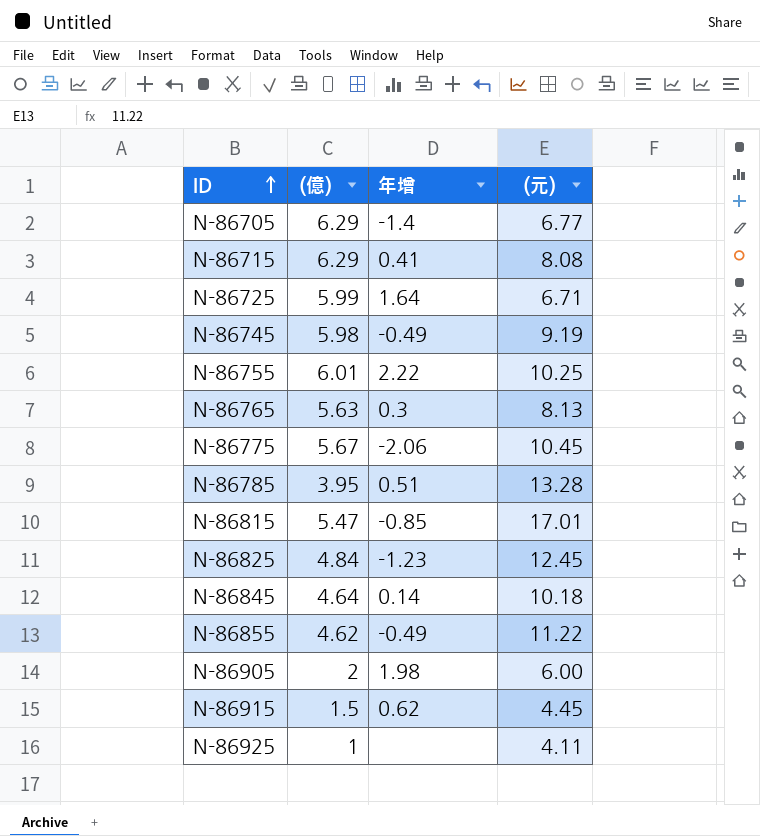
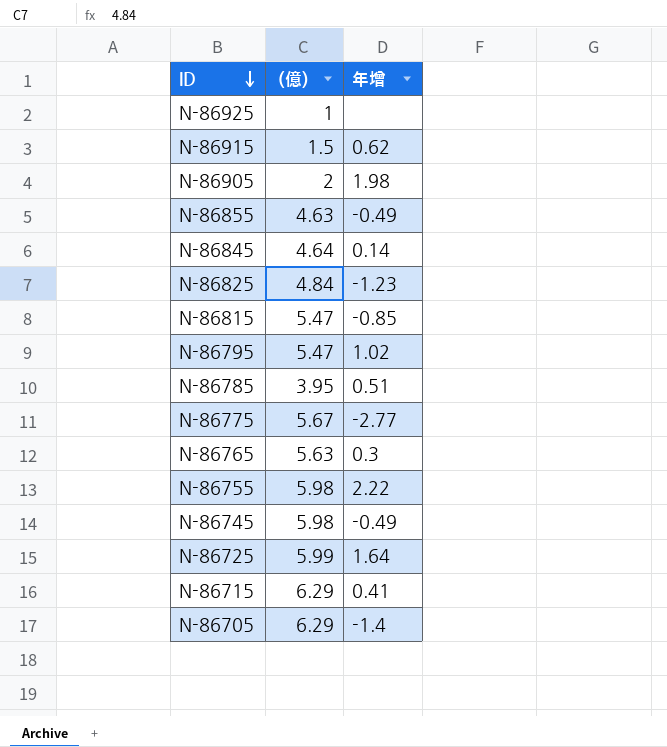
row order: ID ascending -> ID descending
column (元) | position: 4 -> none
N-86855 | (億): 4.62 -> 4.63
row N-86795: none -> 5.47 | 1.02
N-86775 | 年增: -2.06 -> -2.77
N-86755 | (億): 6.01 -> 5.98

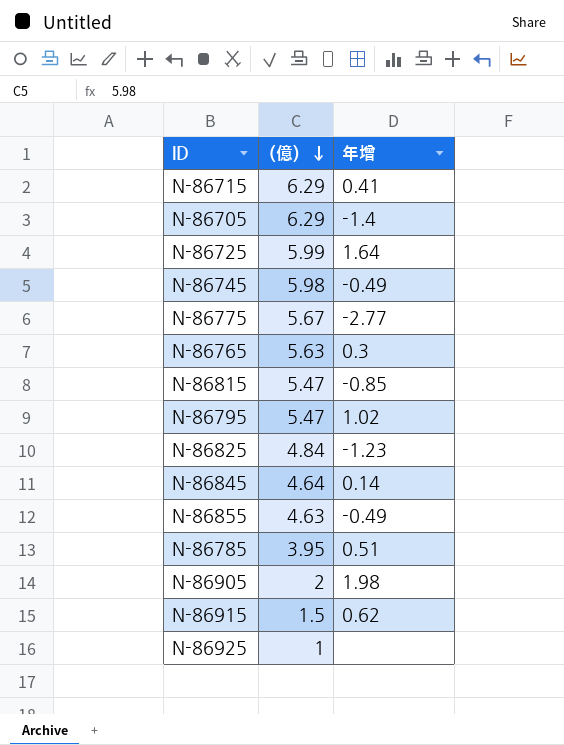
row order: ID descending -> (億) descending
row N-86755: 5.98 | 2.22 -> none

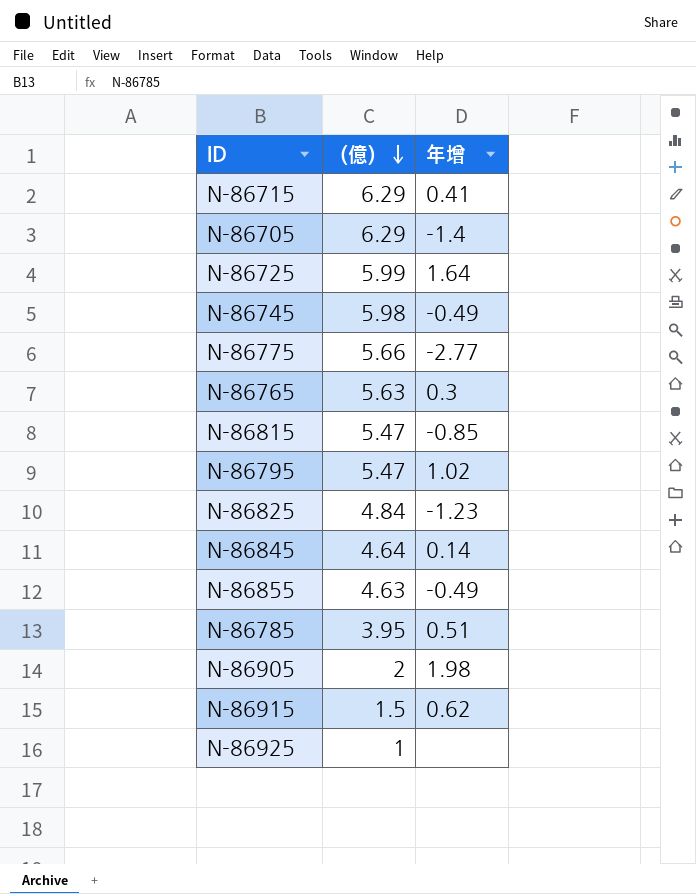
N-86775 | (億): 5.67 -> 5.66

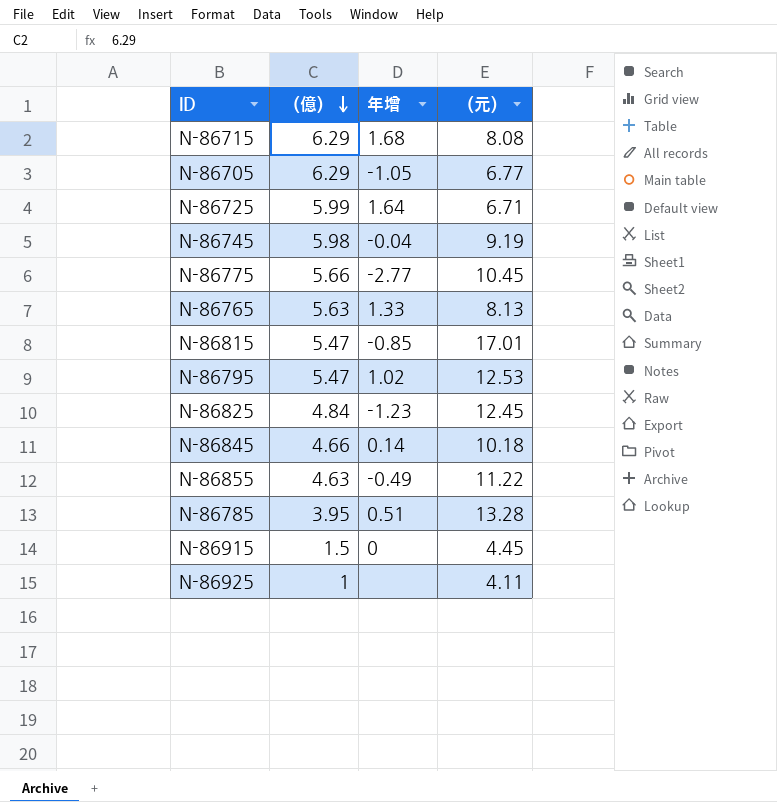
column (元) | position: none -> 4
row N-86905: 2 | 1.98 -> none
N-86715 | 年增: 0.41 -> 1.68
N-86705 | 年增: -1.4 -> -1.05
N-86745 | 年增: -0.49 -> -0.04
N-86765 | 年增: 0.3 -> 1.33
N-86845 | (億): 4.64 -> 4.66
N-86915 | 年增: 0.62 -> 0

